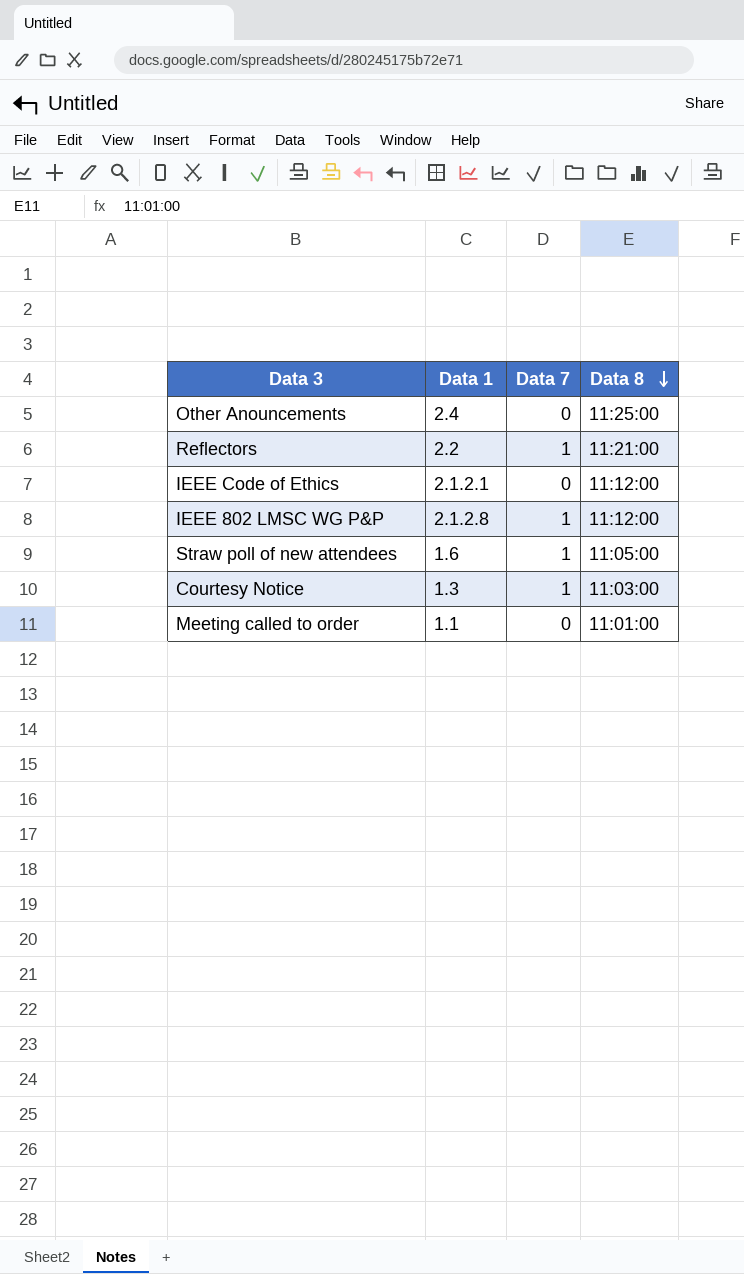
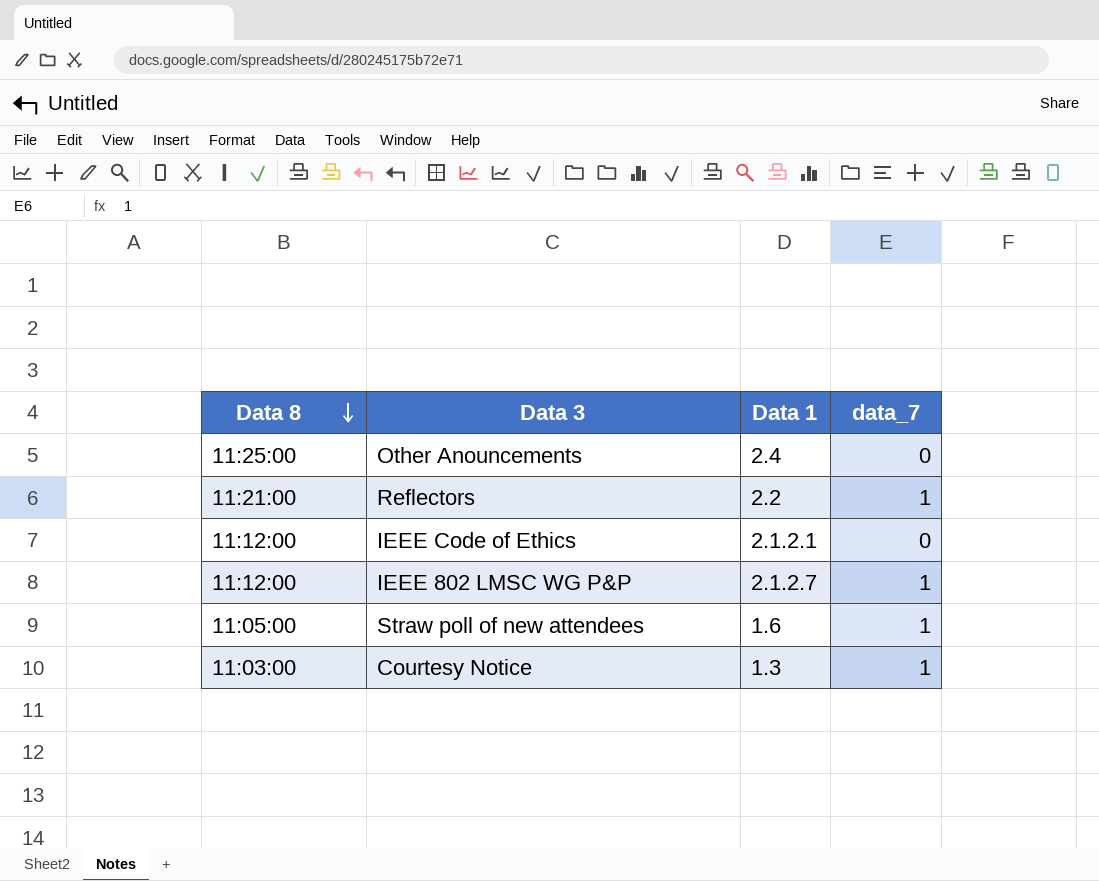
column Data 8 | position: 4 -> 1
column name: Data 7 -> data_7
row Meeting called to order: 1.1 | 0 | 11:01:00 -> none
IEEE 802 LMSC WG P&P | Data 1: 2.1.2.8 -> 2.1.2.7

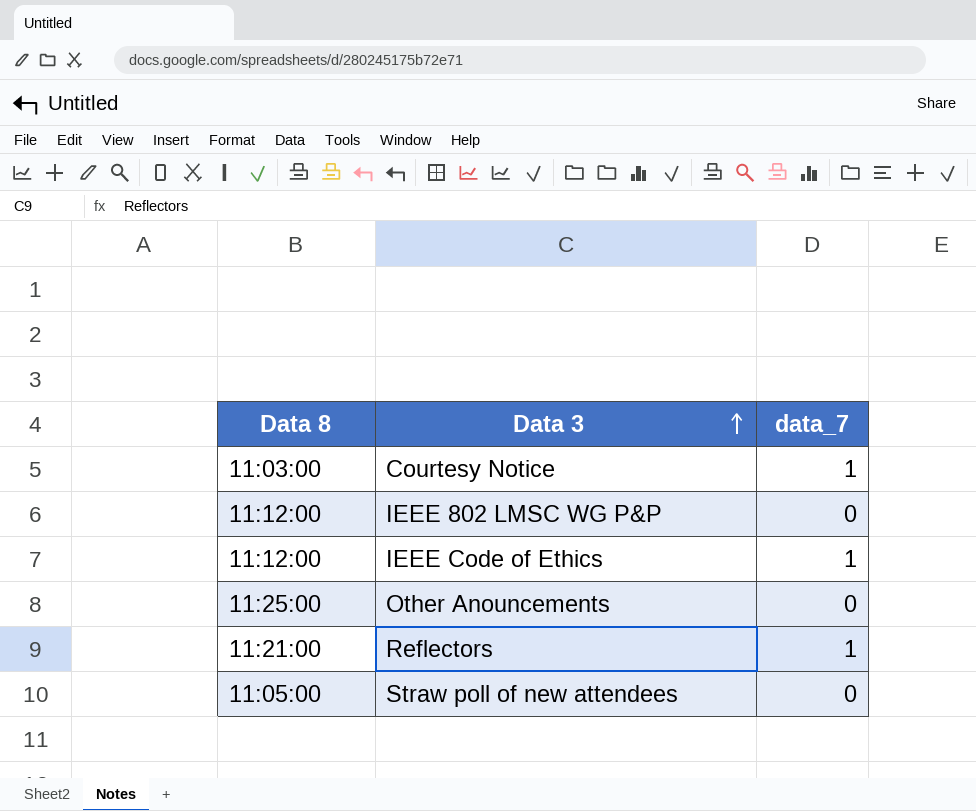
row order: Data 8 descending -> Data 3 ascending
column Data 1 | position: 3 -> none
IEEE 802 LMSC WG P&P | data_7: 1 -> 0
IEEE Code of Ethics | data_7: 0 -> 1
Straw poll of new attendees | data_7: 1 -> 0

